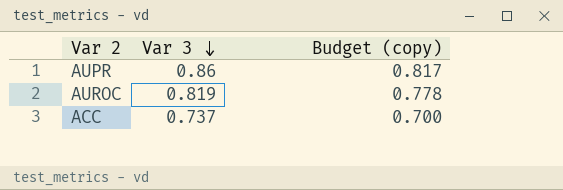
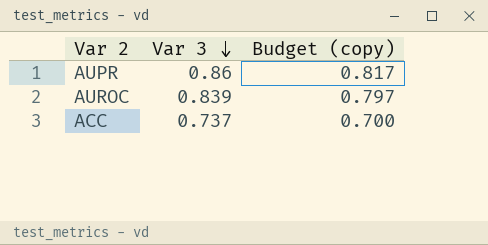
AUROC | Var 3: 0.819 -> 0.839
AUROC | Budget (copy): 0.778 -> 0.797

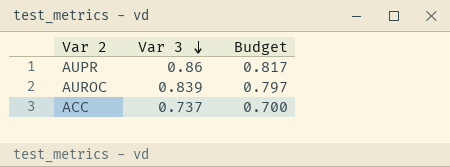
column name: Budget (copy) -> Budget

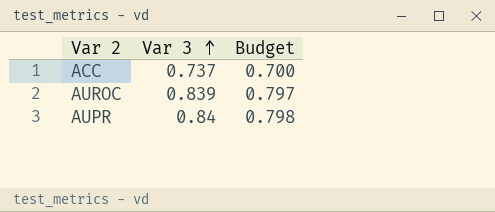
row order: Var 3 descending -> Var 3 ascending
AUPR | Var 3: 0.86 -> 0.84
AUPR | Budget: 0.817 -> 0.798

